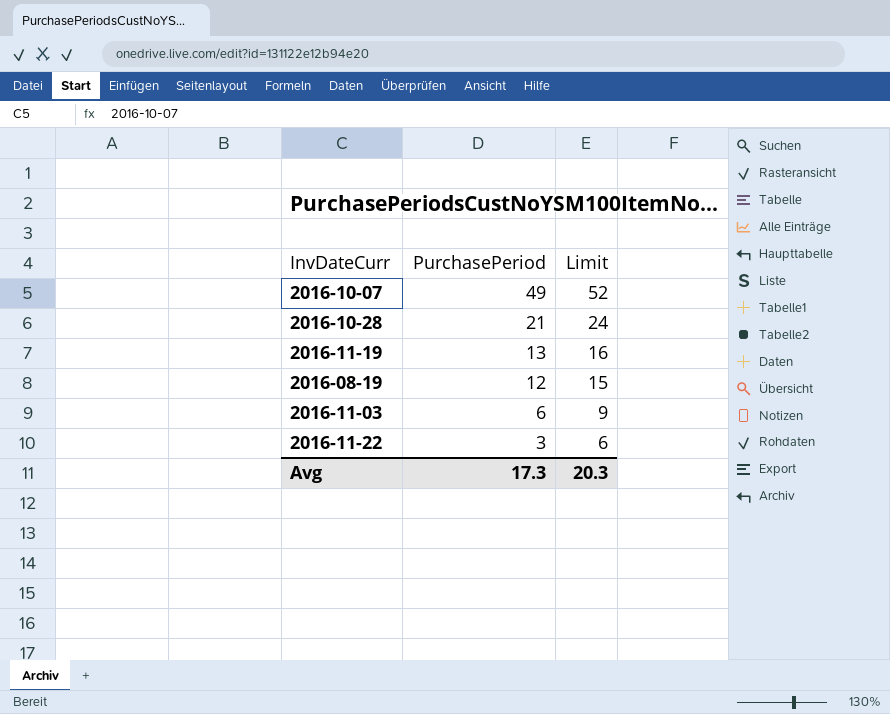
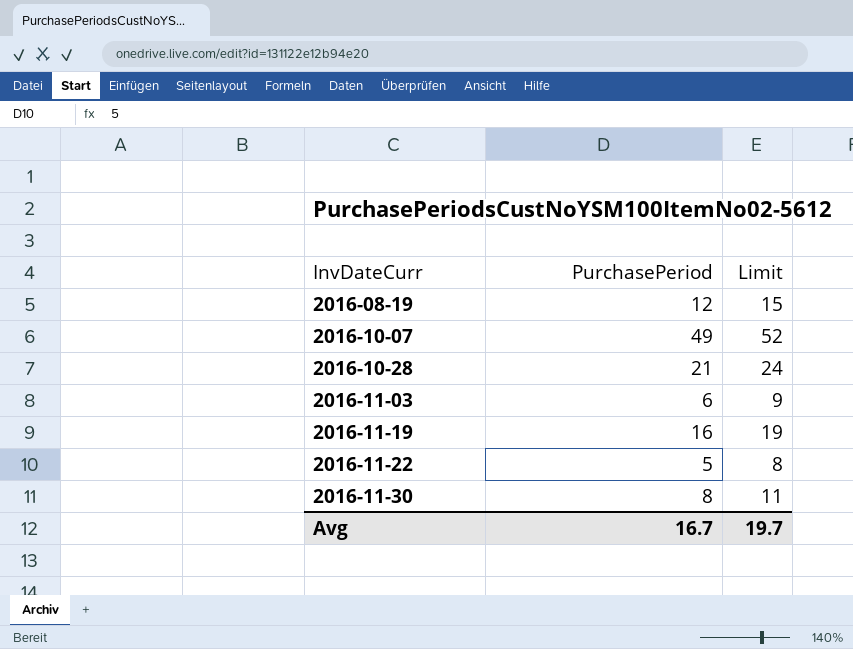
row order: PurchasePeriod descending -> InvDateCurr ascending
2016-11-19 | PurchasePeriod: 13 -> 16
2016-11-19 | Limit: 16 -> 19
2016-11-22 | PurchasePeriod: 3 -> 5
2016-11-22 | Limit: 6 -> 8
row 2016-11-30: none -> 8 | 11
Avg | PurchasePeriod: 17.3 -> 16.7
Avg | Limit: 20.3 -> 19.7

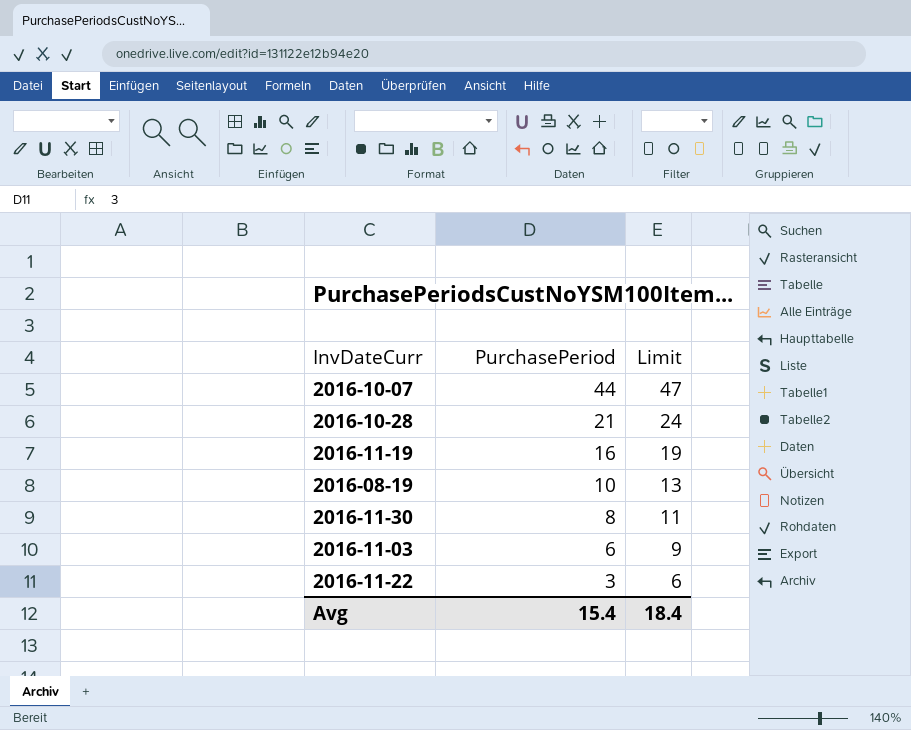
row order: InvDateCurr ascending -> PurchasePeriod descending
2016-10-07 | PurchasePeriod: 49 -> 44
2016-10-07 | Limit: 52 -> 47
2016-08-19 | PurchasePeriod: 12 -> 10
2016-08-19 | Limit: 15 -> 13
2016-11-22 | PurchasePeriod: 5 -> 3
2016-11-22 | Limit: 8 -> 6
Avg | PurchasePeriod: 16.7 -> 15.4
Avg | Limit: 19.7 -> 18.4

